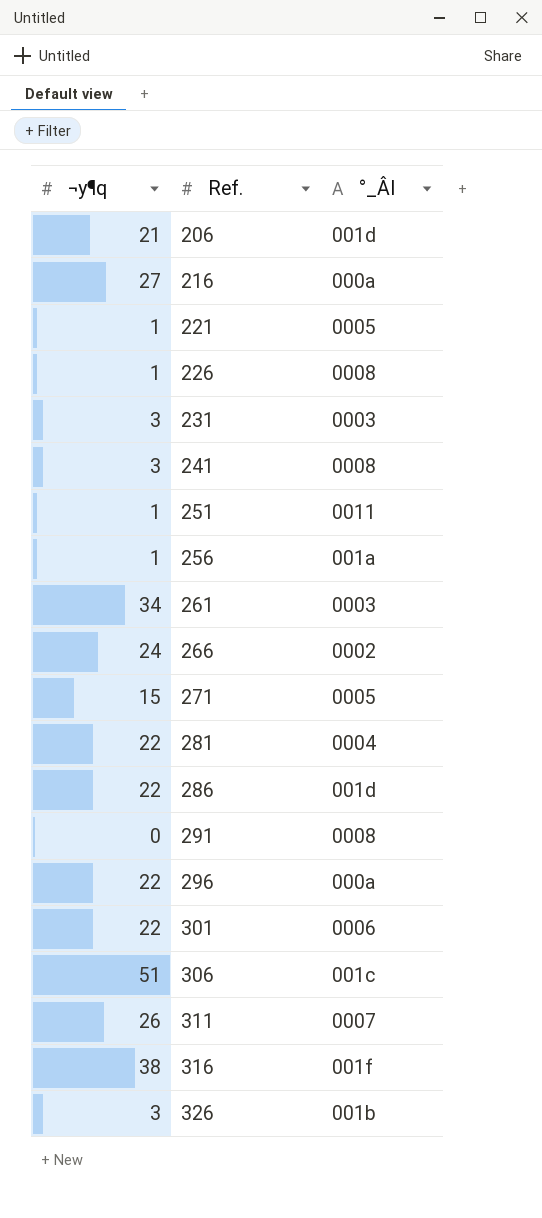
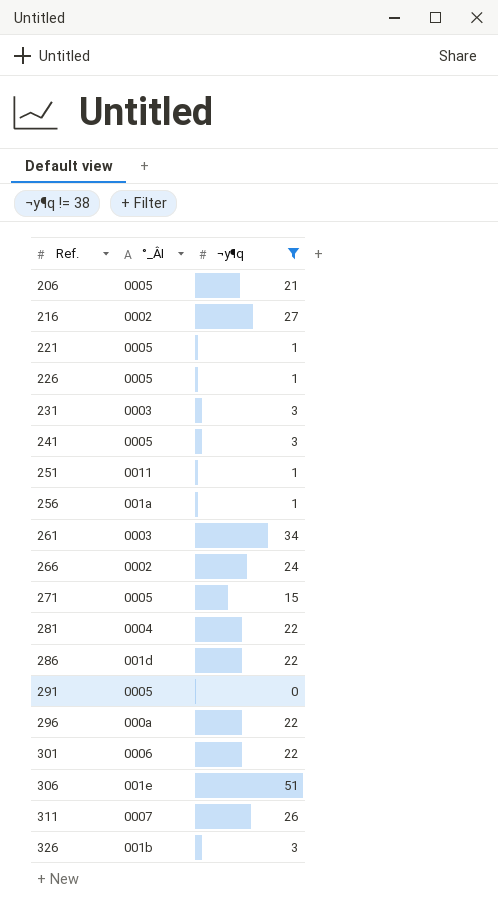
filter: none -> ¬y¶q != 38
column ¬y¶q | position: 1 -> 3
206 | °_ÂI: 001d -> 0005
216 | °_ÂI: 000a -> 0002
226 | °_ÂI: 0008 -> 0005
241 | °_ÂI: 0008 -> 0005
291 | °_ÂI: 0008 -> 0005
306 | °_ÂI: 001c -> 001e

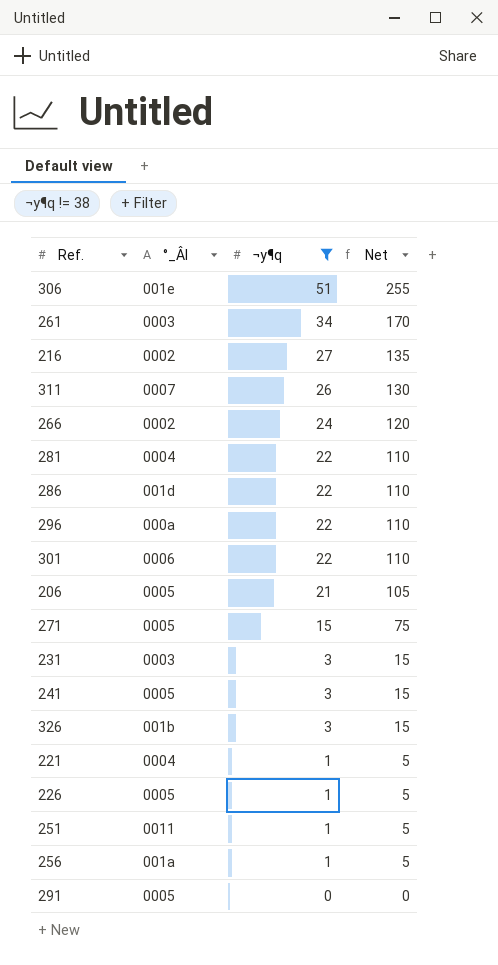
row order: Ref. ascending -> ¬y¶q descending
column Net | formula: none -> [¬y¶q] * 5
221 | °_ÂI: 0005 -> 0004

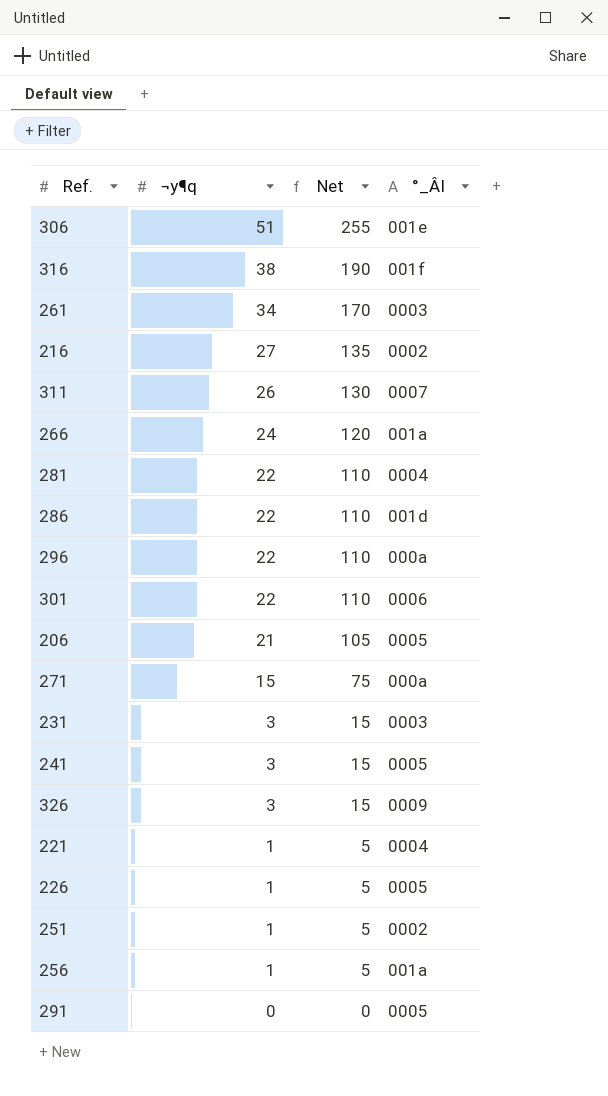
filter: ¬y¶q != 38 -> none
column °_ÂI | position: 2 -> 4
266 | °_ÂI: 0002 -> 001a
271 | °_ÂI: 0005 -> 000a
326 | °_ÂI: 001b -> 0009
251 | °_ÂI: 0011 -> 0002

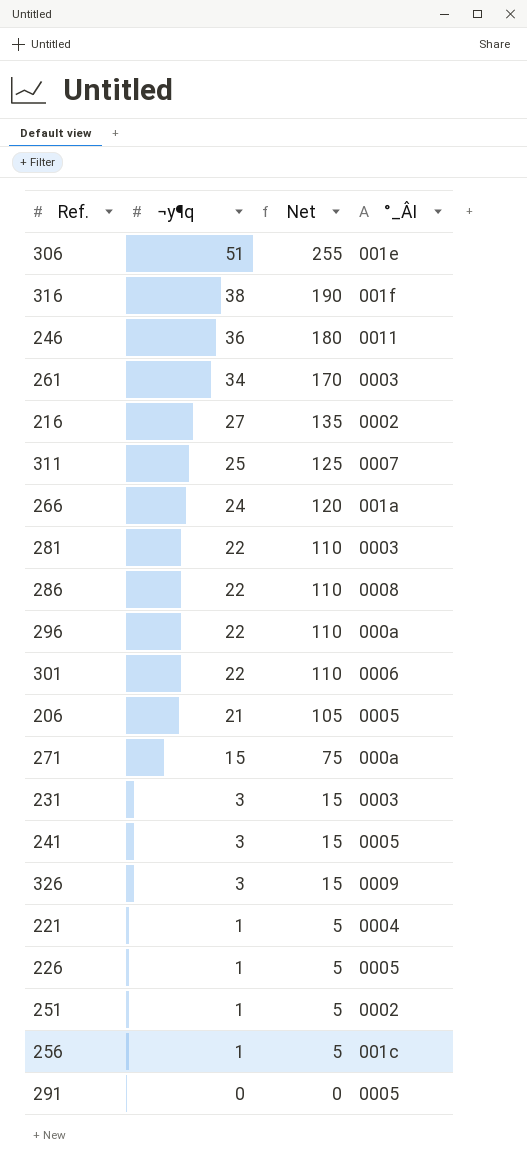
row 246: none -> 36 | 180 | 0011
311 | ¬y¶q: 26 -> 25
311 | Net: 130 -> 125
281 | °_ÂI: 0004 -> 0003
286 | °_ÂI: 001d -> 0008
256 | °_ÂI: 001a -> 001c

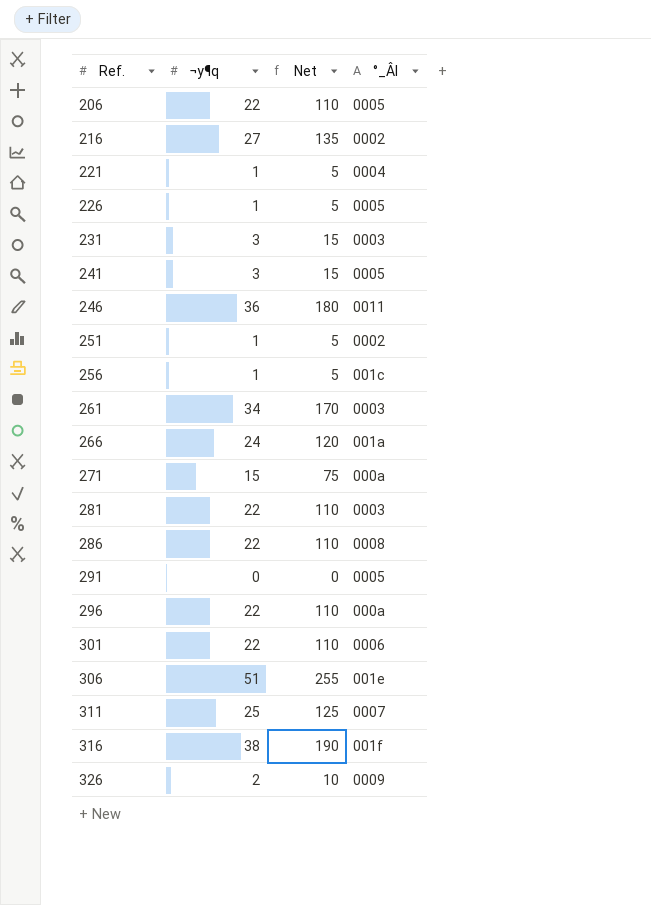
row order: ¬y¶q descending -> Ref. ascending
206 | ¬y¶q: 21 -> 22
206 | Net: 105 -> 110
326 | ¬y¶q: 3 -> 2
326 | Net: 15 -> 10

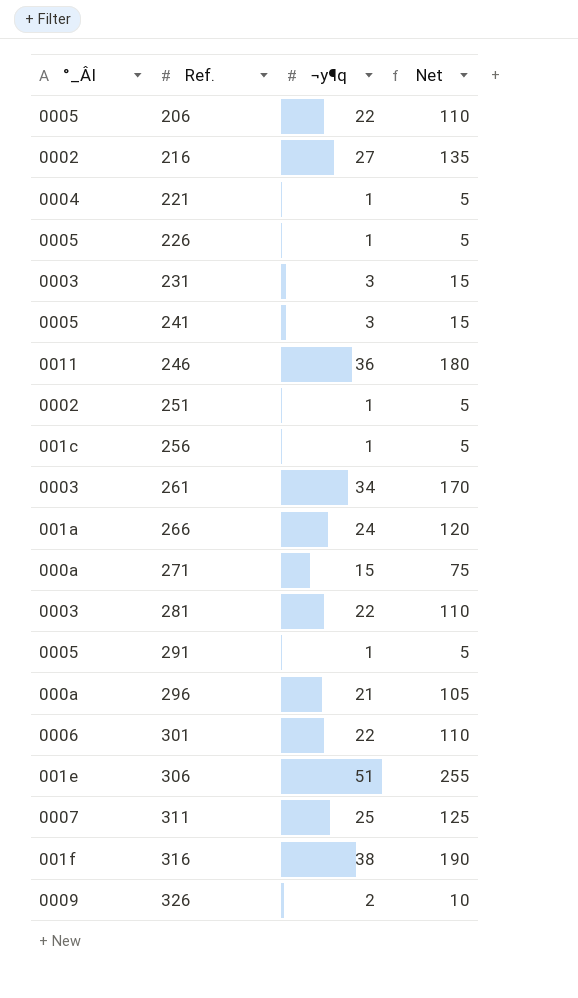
column °_ÂI | position: 4 -> 1
row 286: 22 | 110 | 0008 -> none
291 | ¬y¶q: 0 -> 1
291 | Net: 0 -> 5
296 | ¬y¶q: 22 -> 21
296 | Net: 110 -> 105

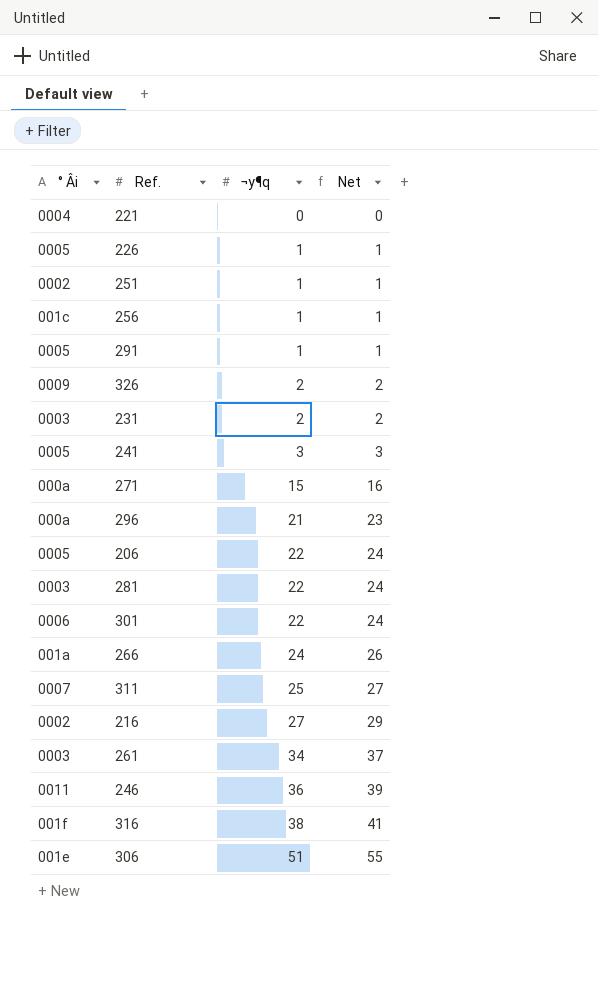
row order: Ref. ascending -> ¬y¶q ascending
column name: °_ÂI -> ° Âi
column Net | formula: [¬y¶q] * 5 -> [¬y¶q] * 1.08
221 | ¬y¶q: 1 -> 0
231 | ¬y¶q: 3 -> 2

